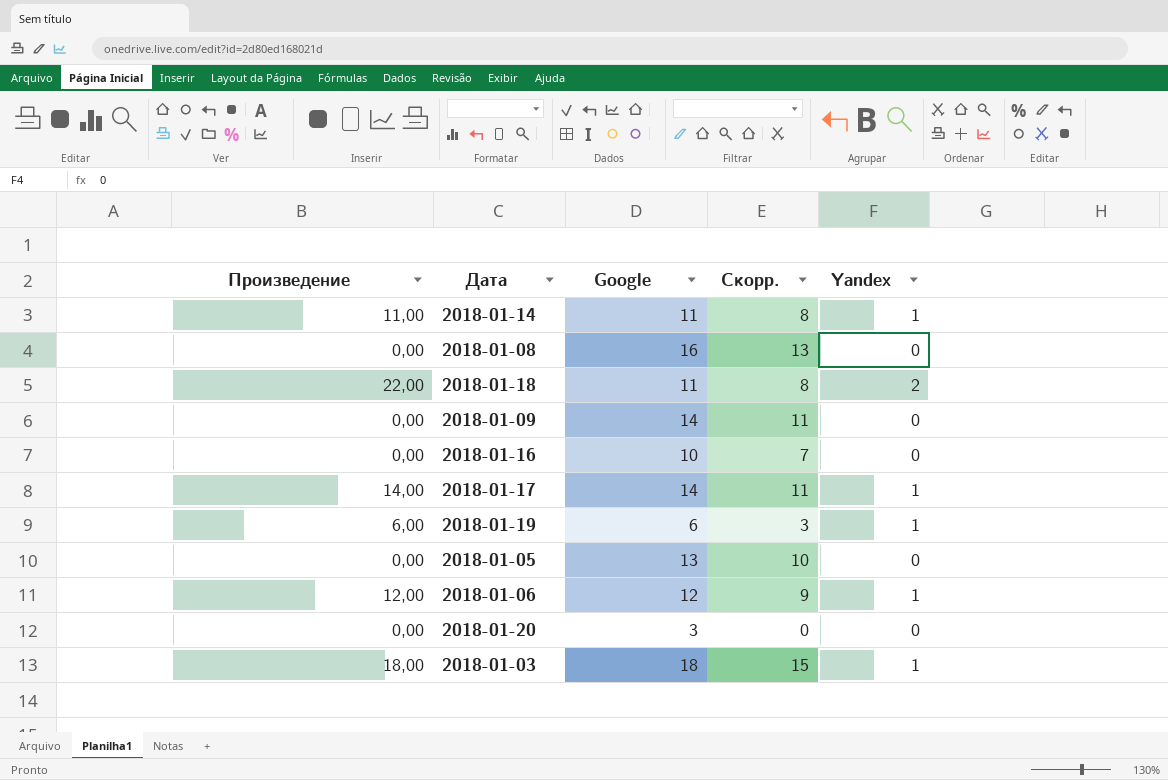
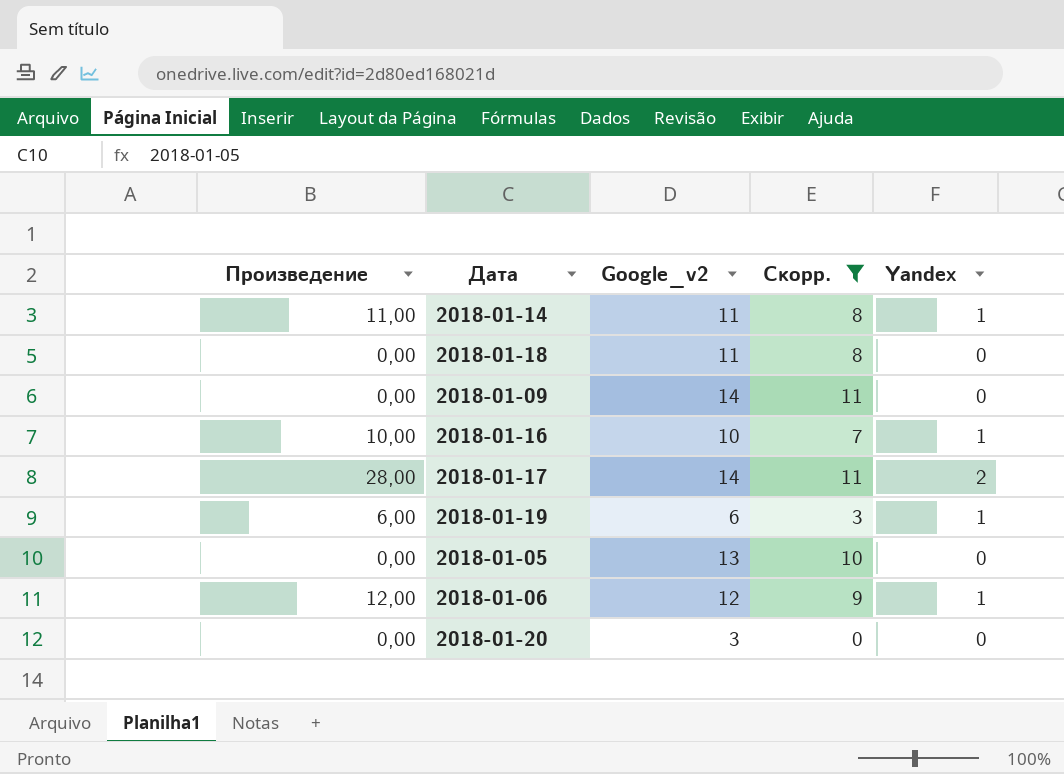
filter: none -> Скорр. <= 11
column name: Google -> Google_v2
2018-01-18 | Произведение: 22,00 -> 0,00
2018-01-18 | Yandex: 2 -> 0
2018-01-16 | Произведение: 0,00 -> 10,00
2018-01-16 | Yandex: 0 -> 1
2018-01-17 | Произведение: 14,00 -> 28,00
2018-01-17 | Yandex: 1 -> 2

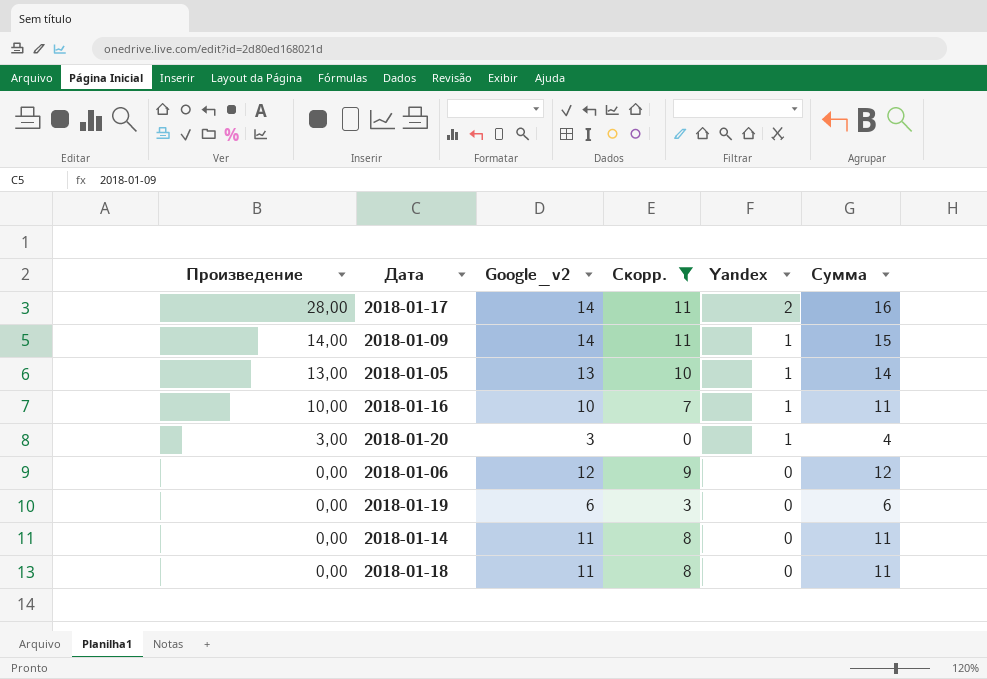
row order: none -> Произведение descending
column Сумма | formula: none -> [Google_v2] + [Yandex]
2018-01-09 | Произведение: 0,00 -> 14,00
2018-01-09 | Yandex: 0 -> 1
2018-01-05 | Произведение: 0,00 -> 13,00
2018-01-05 | Yandex: 0 -> 1
2018-01-20 | Произведение: 0,00 -> 3,00
2018-01-20 | Yandex: 0 -> 1
2018-01-06 | Произведение: 12,00 -> 0,00
2018-01-06 | Yandex: 1 -> 0
2018-01-19 | Произведение: 6,00 -> 0,00
2018-01-19 | Yandex: 1 -> 0
2018-01-14 | Произведение: 11,00 -> 0,00
2018-01-14 | Yandex: 1 -> 0

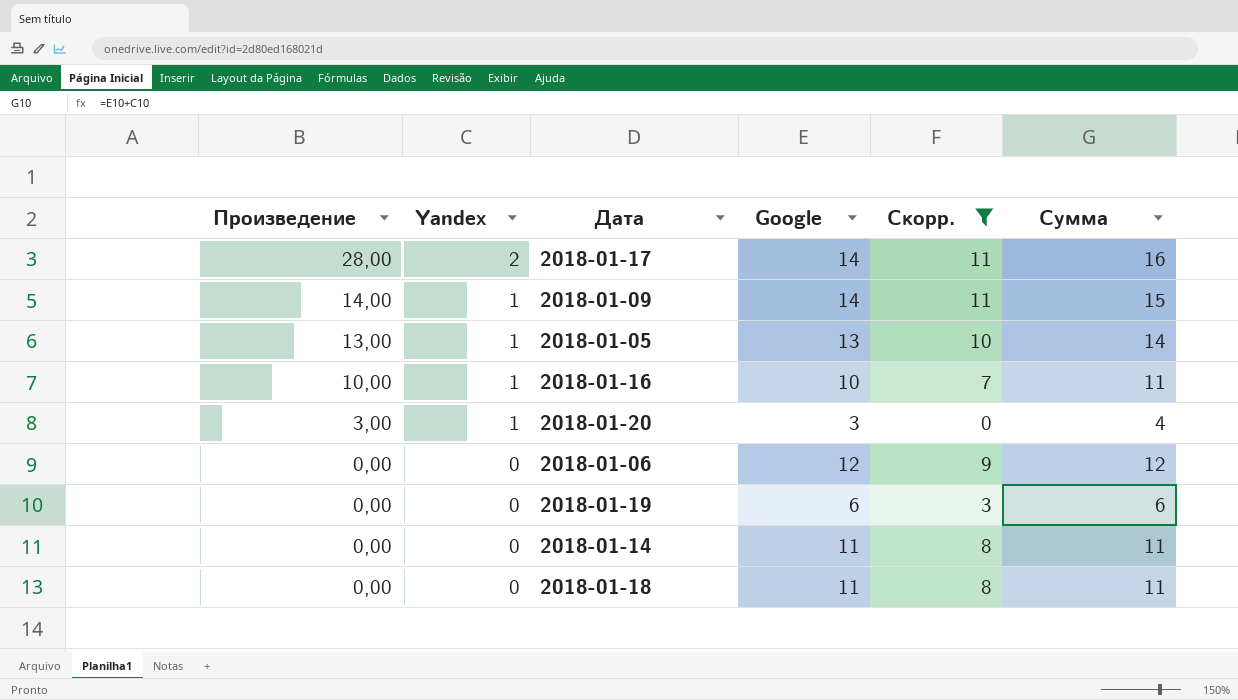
column Yandex | position: 5 -> 2
column name: Google_v2 -> Google

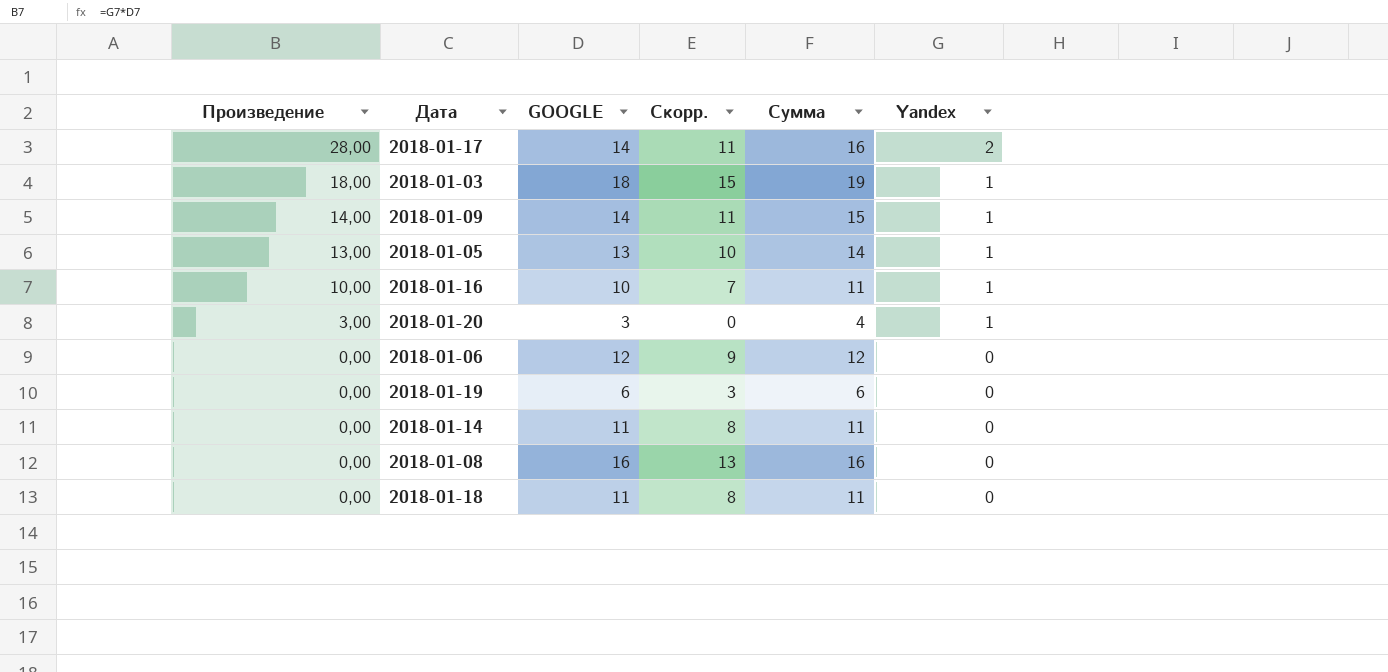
filter: Скорр. <= 11 -> none
column name: Google -> GOOGLE
column Yandex | position: 2 -> 6

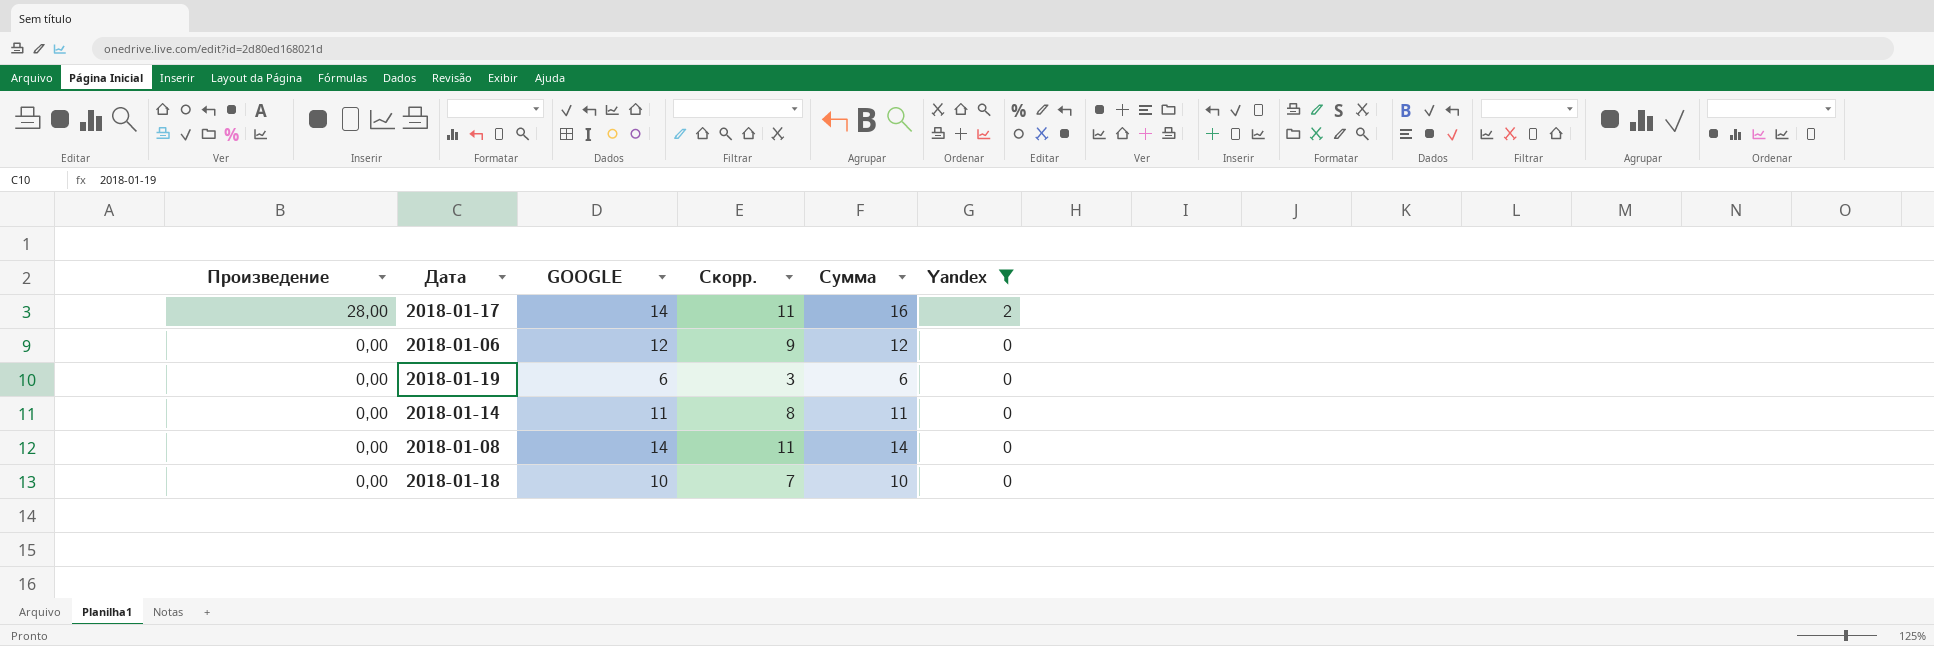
filter: none -> Yandex != 1
2018-01-08 | GOOGLE: 16 -> 14
2018-01-08 | Скорр.: 13 -> 11
2018-01-08 | Сумма: 16 -> 14
2018-01-18 | GOOGLE: 11 -> 10
2018-01-18 | Скорр.: 8 -> 7
2018-01-18 | Сумма: 11 -> 10

